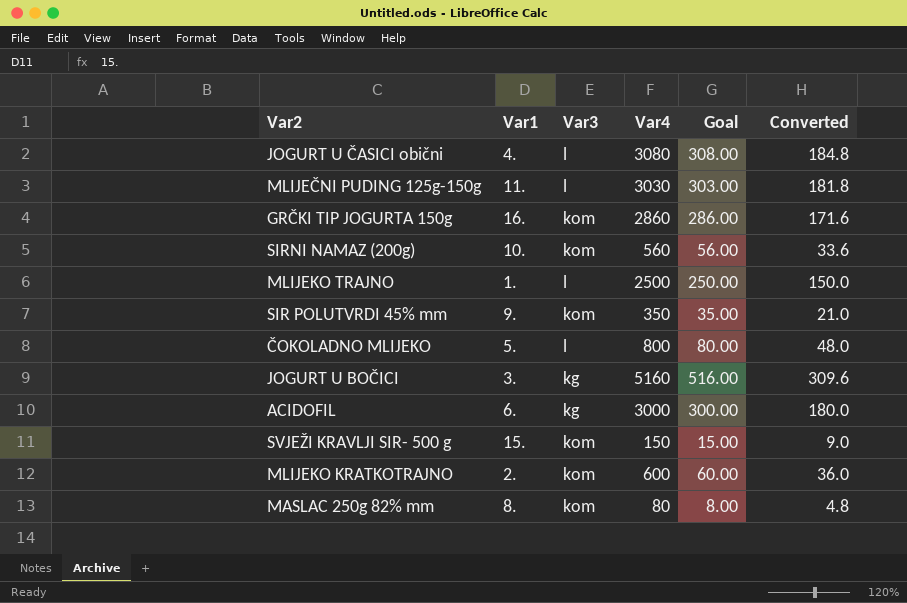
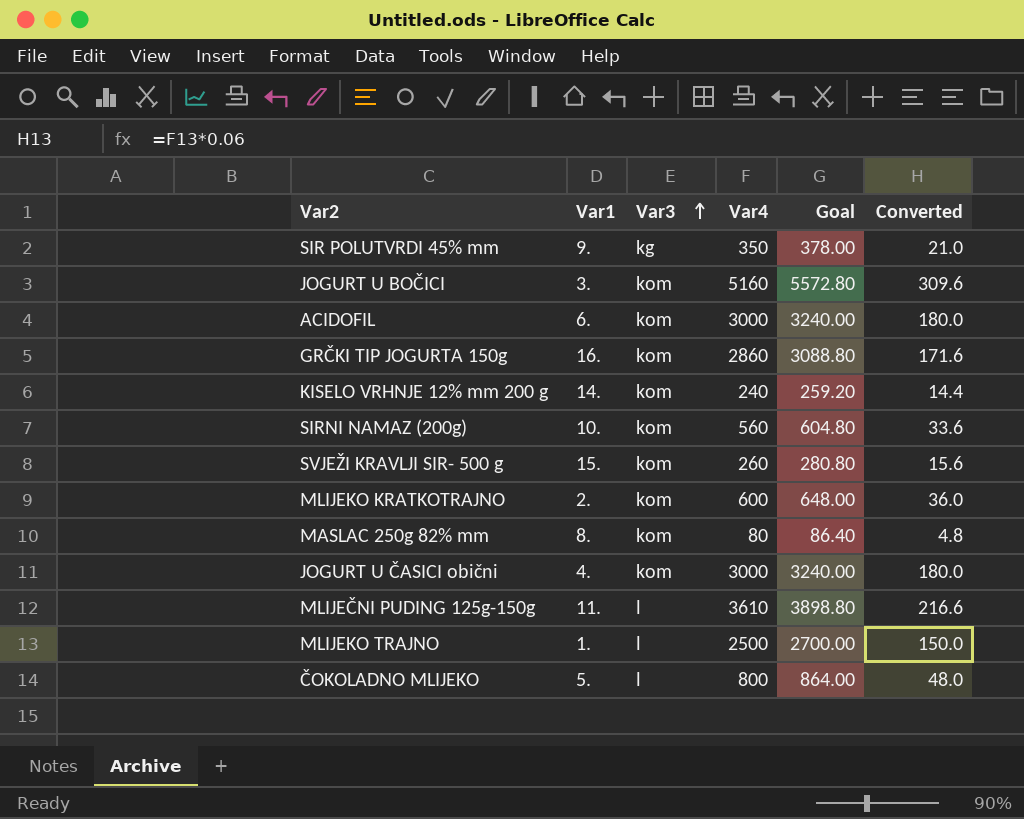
row order: none -> Var3 ascending
column Goal | formula: [Var4] * 0.1 -> [Var4] * 1.08
SIR POLUTVRDI 45% mm | Var3: kom -> kg
JOGURT U BOČICI | Var3: kg -> kom
ACIDOFIL | Var3: kg -> kom
row KISELO VRHNJE 12% mm 200 g: none -> 14. | kom | 240 | 259.20 | 14.4
SVJEŽI KRAVLJI SIR- 500 g | Var4: 150 -> 260
SVJEŽI KRAVLJI SIR- 500 g | Converted: 9.0 -> 15.6
JOGURT U ČASICI obični | Var3: l -> kom
JOGURT U ČASICI obični | Var4: 3080 -> 3000
JOGURT U ČASICI obični | Converted: 184.8 -> 180.0
MLIJEČNI PUDING 125g-150g | Var4: 3030 -> 3610
MLIJEČNI PUDING 125g-150g | Converted: 181.8 -> 216.6

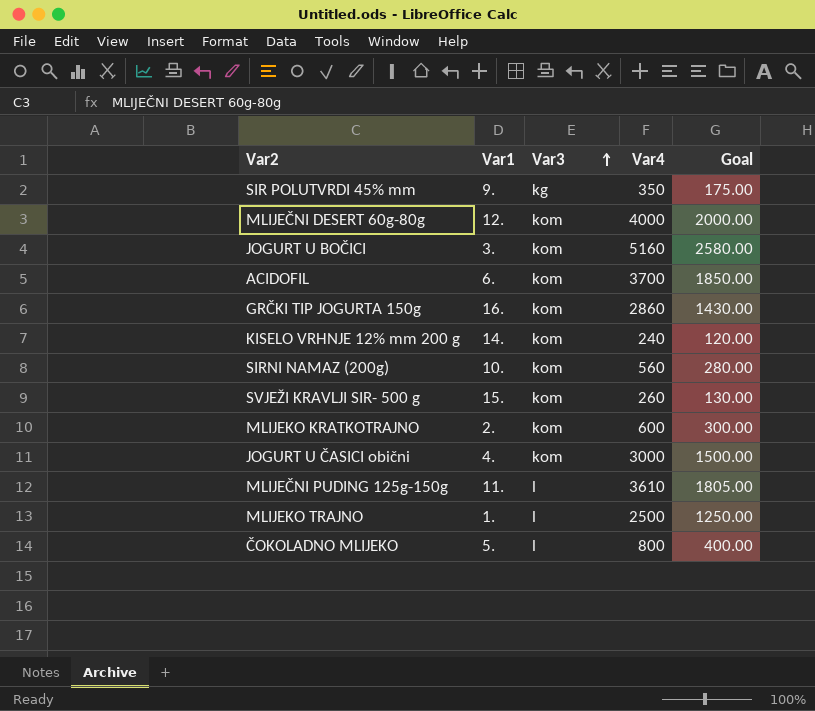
column Converted | formula: [Var4] * 0.06 -> none
column Goal | formula: [Var4] * 1.08 -> [Var4] * 0.5
row MASLAC 250g 82% mm: 8. | kom | 80 | 86.40 | 4.8 -> none
row MLIJEČNI DESERT 60g-80g: none -> 12. | kom | 4000 | 2000.00
ACIDOFIL | Var4: 3000 -> 3700

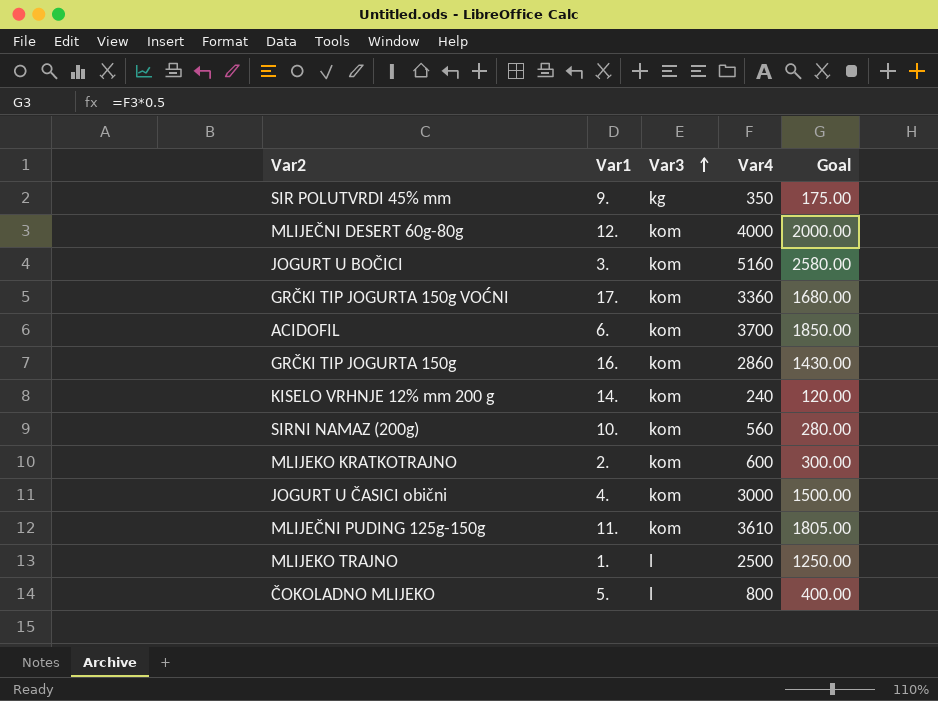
row SVJEŽI KRAVLJI SIR- 500 g: 15. | kom | 260 | 130.00 -> none
row GRČKI TIP JOGURTA 150g VOĆNI: none -> 17. | kom | 3360 | 1680.00
MLIJEČNI PUDING 125g-150g | Var3: l -> kom

